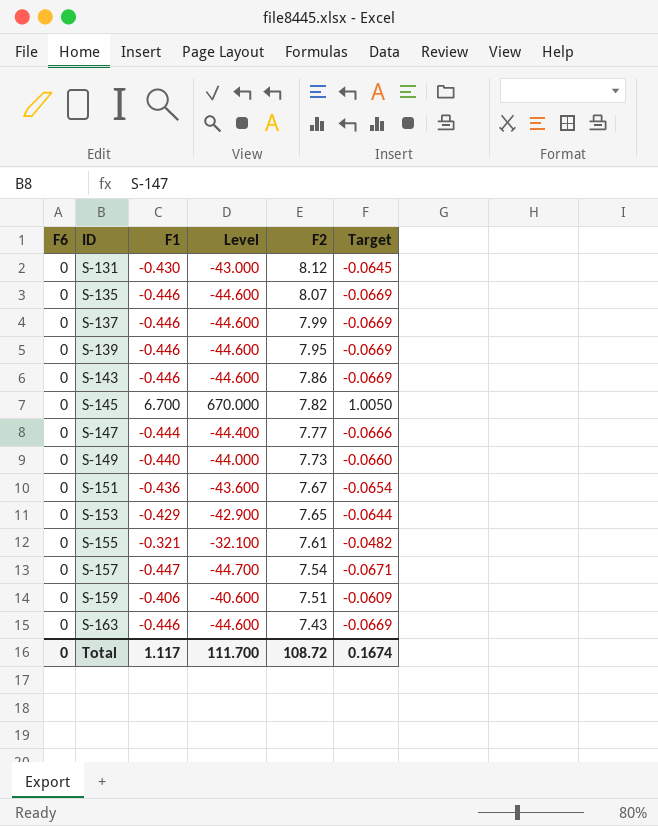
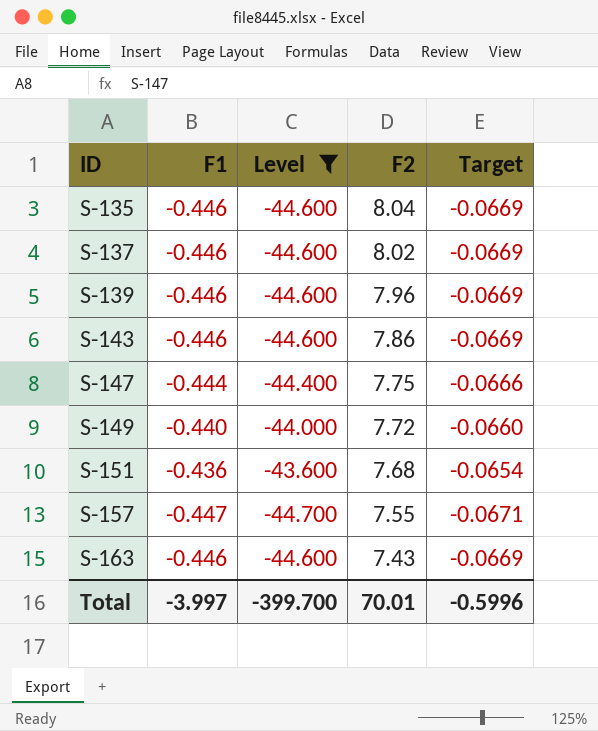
filter: none -> Level <= -43.600
column F6 | position: 1 -> none
S-135 | F2: 8.07 -> 8.04
S-137 | F2: 7.99 -> 8.02
S-139 | F2: 7.95 -> 7.96
S-147 | F2: 7.77 -> 7.75
S-149 | F2: 7.73 -> 7.72
S-151 | F2: 7.67 -> 7.68
S-157 | F2: 7.54 -> 7.55
Total | F1: 1.117 -> -3.997
Total | Level: 111.700 -> -399.700
Total | F2: 108.72 -> 70.01
Total | Target: 0.1674 -> -0.5996

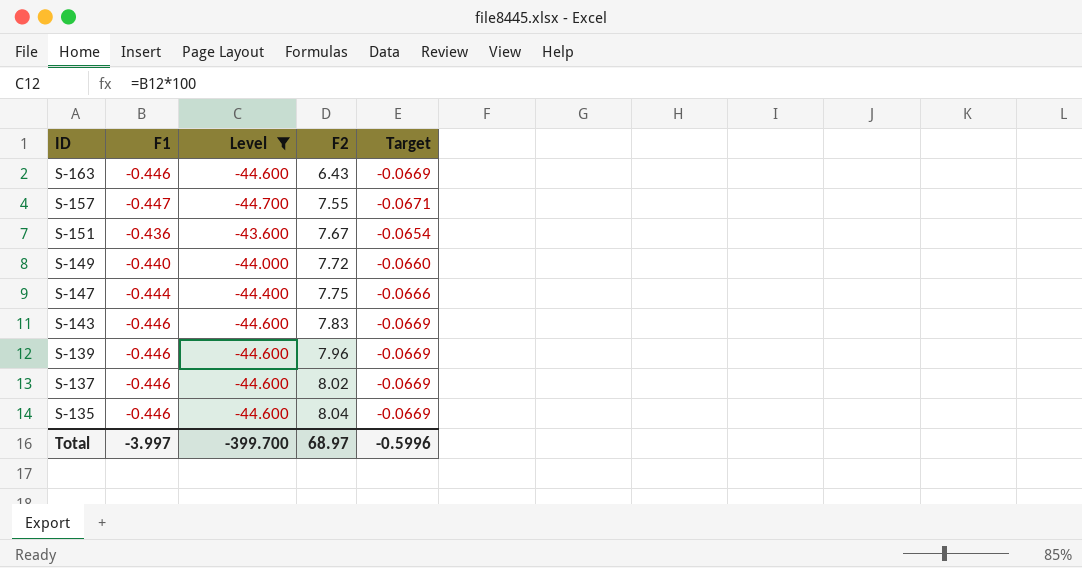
row order: ID ascending -> ID descending
S-163 | F2: 7.43 -> 6.43
S-151 | F2: 7.68 -> 7.67
S-143 | F2: 7.86 -> 7.83
Total | F2: 70.01 -> 68.97

